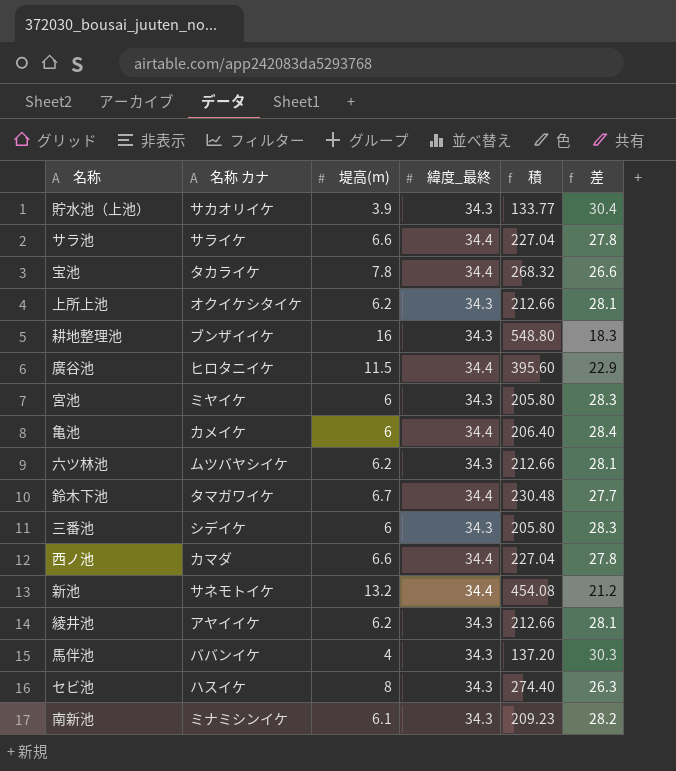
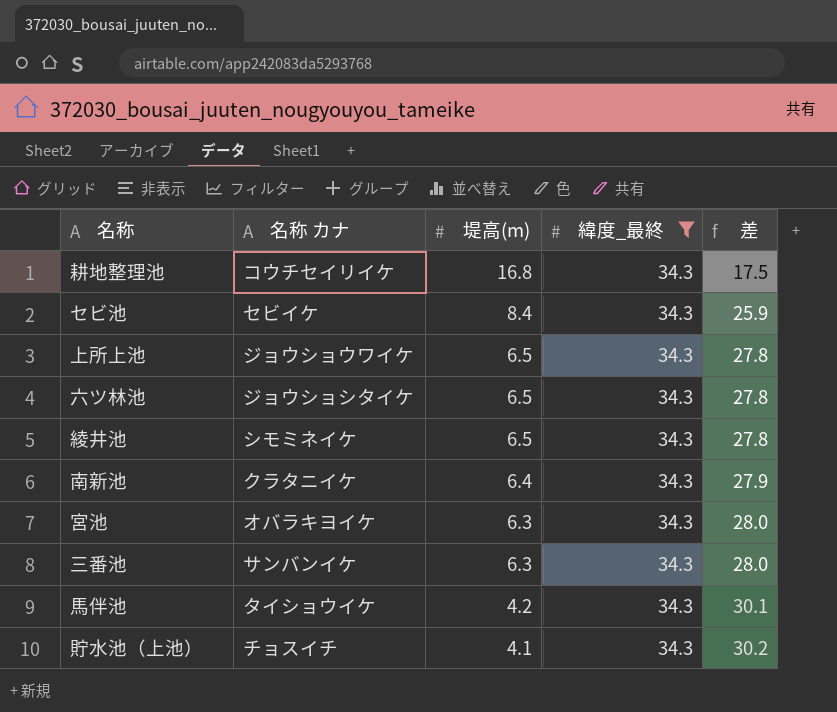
filter: none -> 緯度_最終 = 34.3
row order: none -> 堤高(m) descending
column 積 | formula: [堤高(m)] * [緯度_最終] -> none
耕地整理池 | 名称 カナ: ブンザイイケ -> コウチセイリイケ
耕地整理池 | 堤高(m): 16 -> 16.8
耕地整理池 | 差: 18.3 -> 17.5
セビ池 | 名称 カナ: ハスイケ -> セビイケ
セビ池 | 堤高(m): 8 -> 8.4
セビ池 | 差: 26.3 -> 25.9
上所上池 | 名称 カナ: オクイケシタイケ -> ジョウショウワイケ
上所上池 | 堤高(m): 6.2 -> 6.5
上所上池 | 差: 28.1 -> 27.8
六ツ林池 | 名称 カナ: ムツバヤシイケ -> ジョウショシタイケ
六ツ林池 | 堤高(m): 6.2 -> 6.5
六ツ林池 | 差: 28.1 -> 27.8
綾井池 | 名称 カナ: アヤイイケ -> シモミネイケ
綾井池 | 堤高(m): 6.2 -> 6.5
綾井池 | 差: 28.1 -> 27.8
南新池 | 名称 カナ: ミナミシンイケ -> クラタニイケ
南新池 | 堤高(m): 6.1 -> 6.4
南新池 | 差: 28.2 -> 27.9
宮池 | 名称 カナ: ミヤイケ -> オバラキヨイケ
宮池 | 堤高(m): 6 -> 6.3
宮池 | 差: 28.3 -> 28.0
三番池 | 名称 カナ: シデイケ -> サンバンイケ
三番池 | 堤高(m): 6 -> 6.3
三番池 | 差: 28.3 -> 28.0
馬伴池 | 名称 カナ: ババンイケ -> タイショウイケ
馬伴池 | 堤高(m): 4 -> 4.2
馬伴池 | 差: 30.3 -> 30.1
貯水池（上池） | 名称 カナ: サカオリイケ -> チョスイチ
貯水池（上池） | 堤高(m): 3.9 -> 4.1
貯水池（上池） | 差: 30.4 -> 30.2

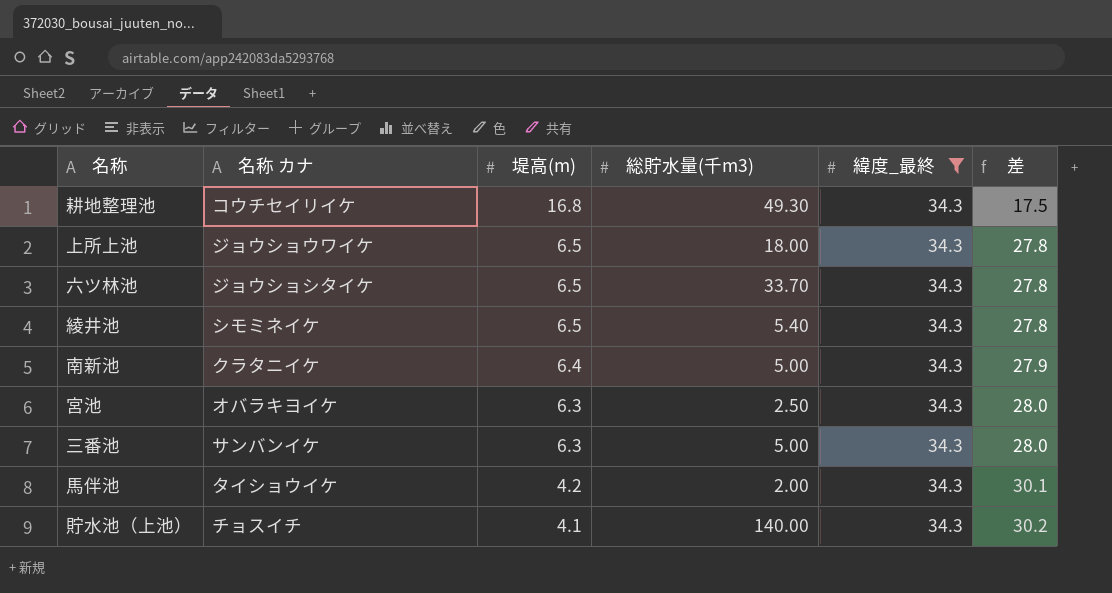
column 総貯水量(千m3) | position: none -> 4
row セビ池: セビイケ | 8.4 | 34.3 | 25.9 -> none

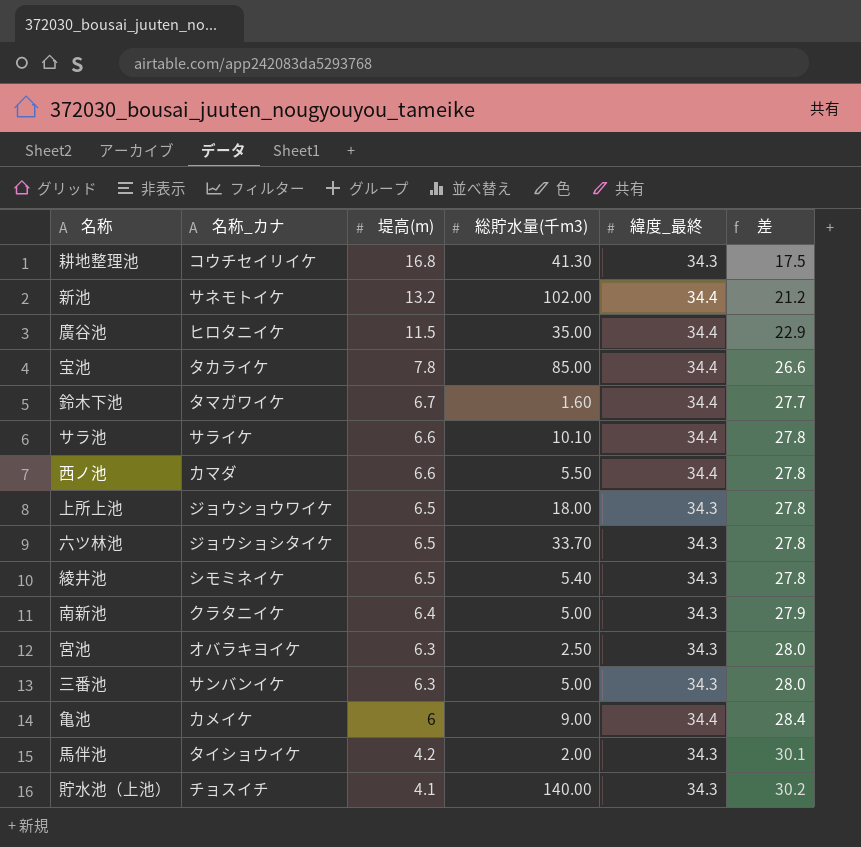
filter: 緯度_最終 = 34.3 -> none
column name: 名称 カナ -> 名称_カナ
耕地整理池 | 総貯水量(千m3): 49.30 -> 41.30

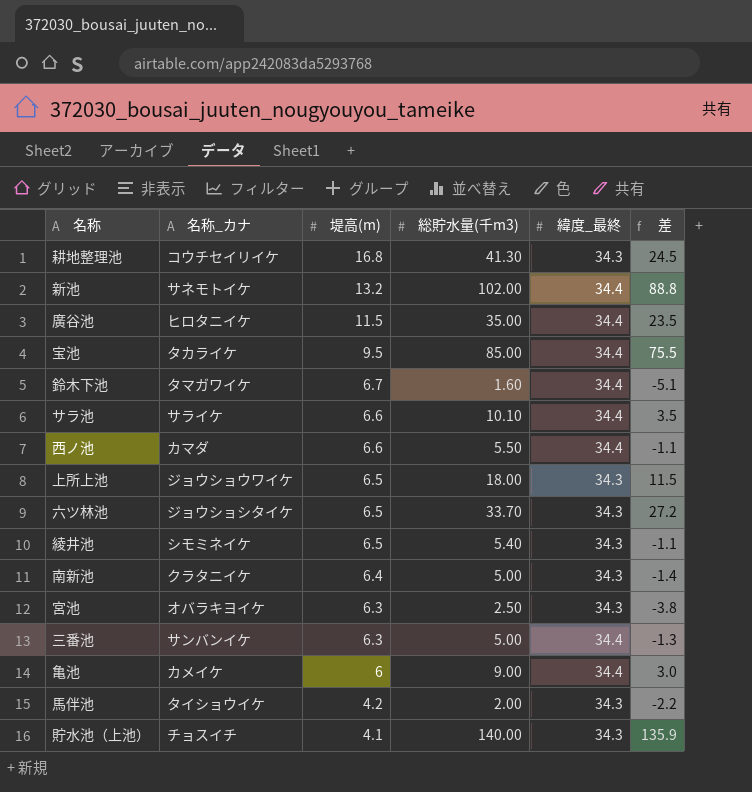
column 差 | formula: [緯度_最終] - [堤高(m)] -> [総貯水量(千m3)] - [堤高(m)]
宝池 | 堤高(m): 7.8 -> 9.5
三番池 | 緯度_最終: 34.3 -> 34.4

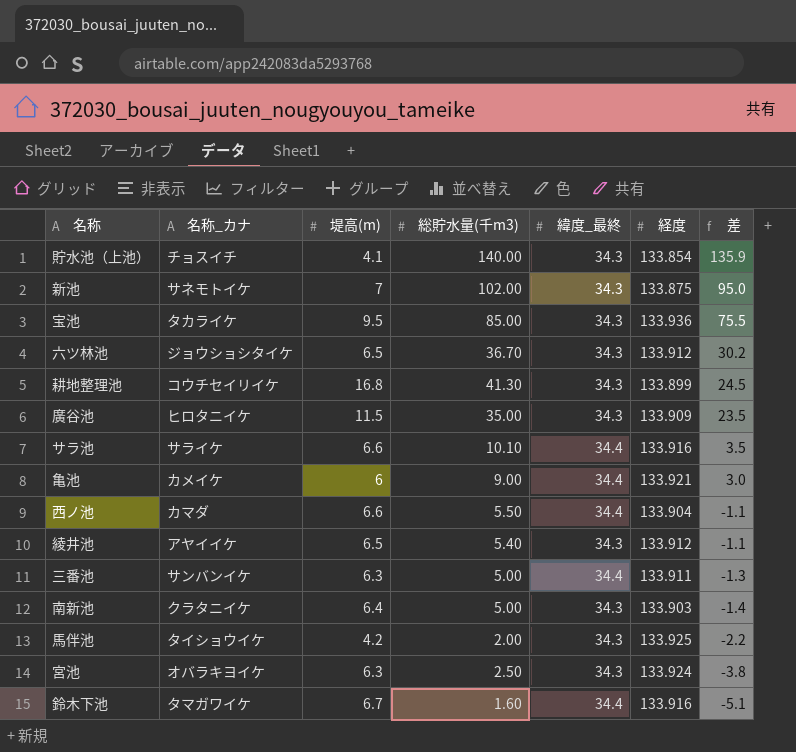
row order: 堤高(m) descending -> 差 descending
column 経度 | position: none -> 6
row 上所上池: ジョウショウワイケ | 6.5 | 18.00 | 34.3 | 11.5 -> none
新池 | 堤高(m): 13.2 -> 7
新池 | 緯度_最終: 34.4 -> 34.3
新池 | 差: 88.8 -> 95.0
宝池 | 緯度_最終: 34.4 -> 34.3
六ツ林池 | 総貯水量(千m3): 33.70 -> 36.70
六ツ林池 | 差: 27.2 -> 30.2
廣谷池 | 緯度_最終: 34.4 -> 34.3
綾井池 | 名称_カナ: シモミネイケ -> アヤイイケ

